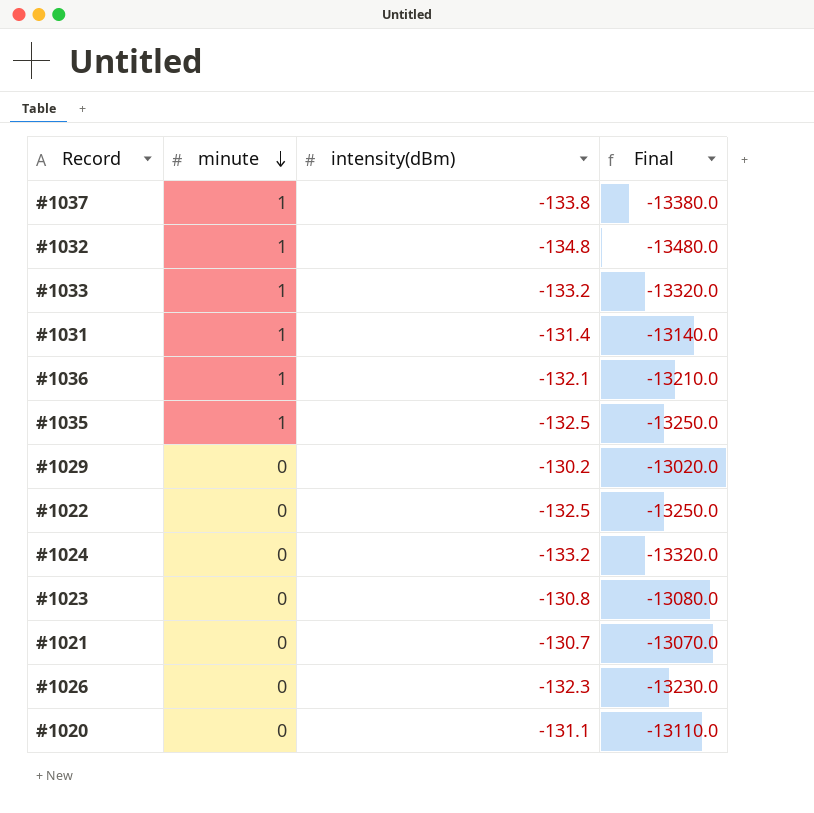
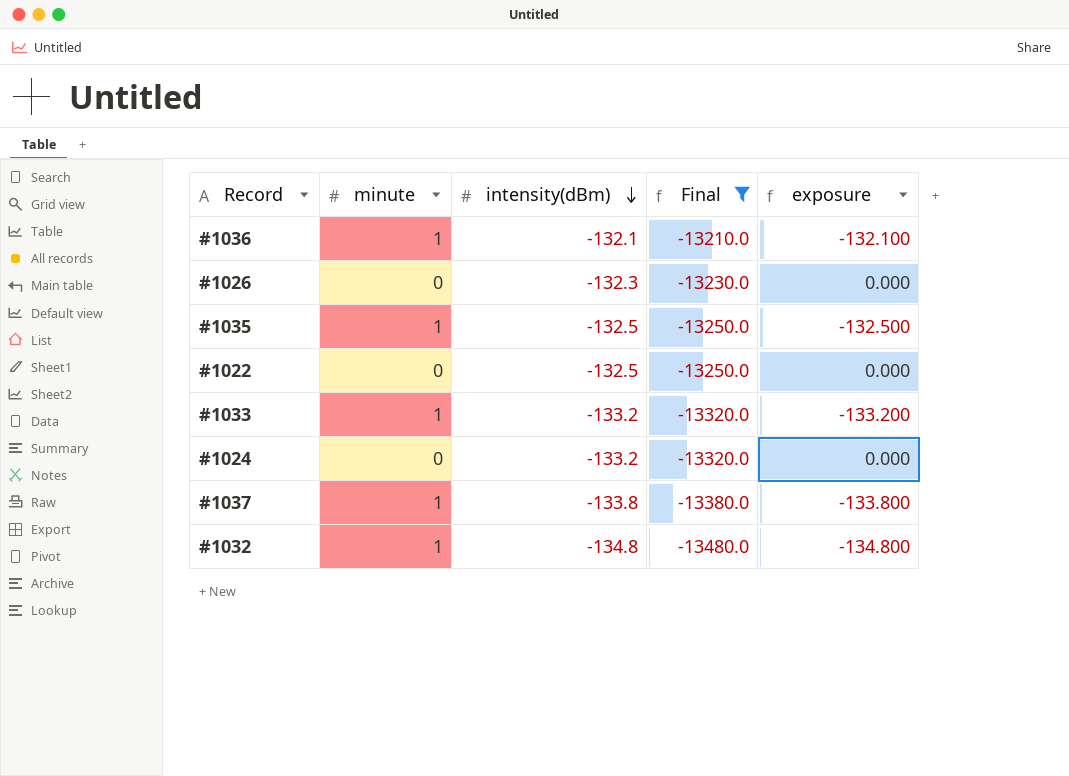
filter: none -> Final <= -13210.0
row order: minute descending -> intensity(dBm) descending
column exposure | formula: none -> [minute] * [intensity(dBm)]

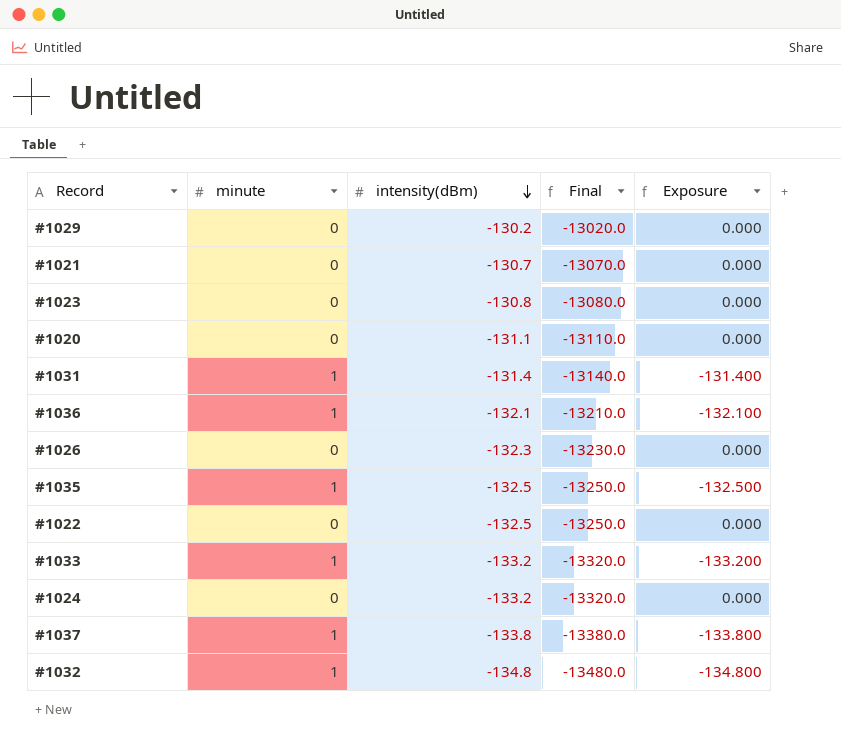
filter: Final <= -13210.0 -> none
column name: exposure -> Exposure

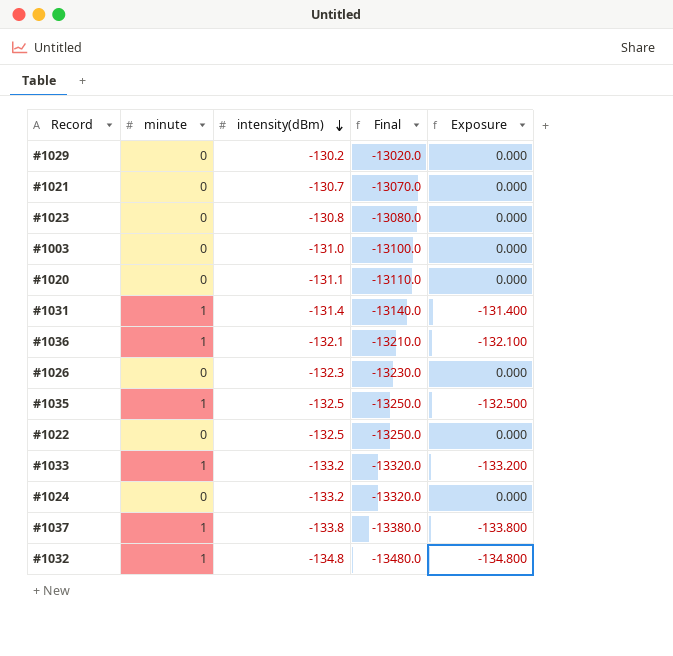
row #1003: none -> 0 | -131.0 | -13100.0 | 0.000

